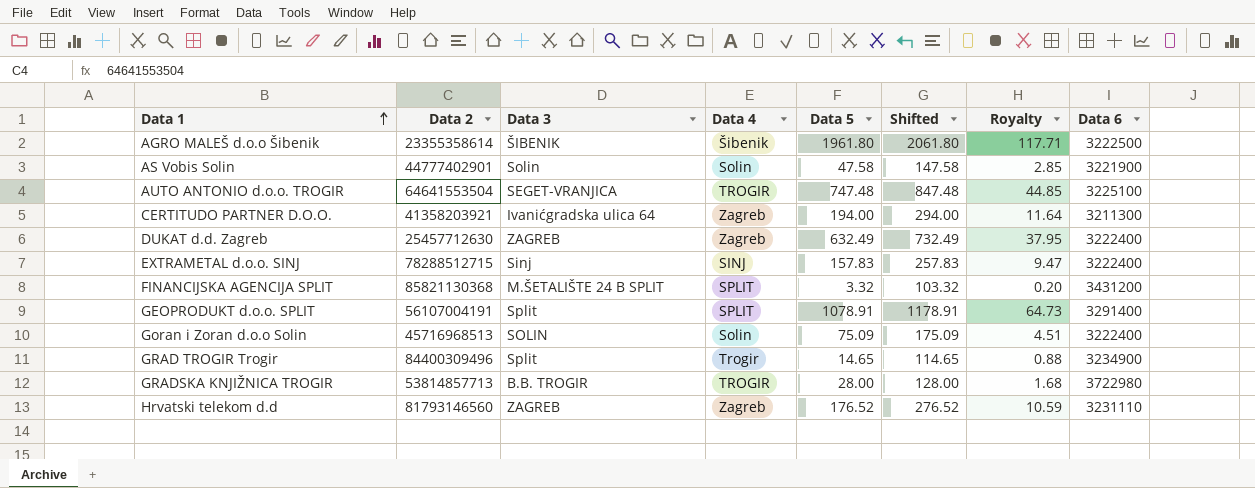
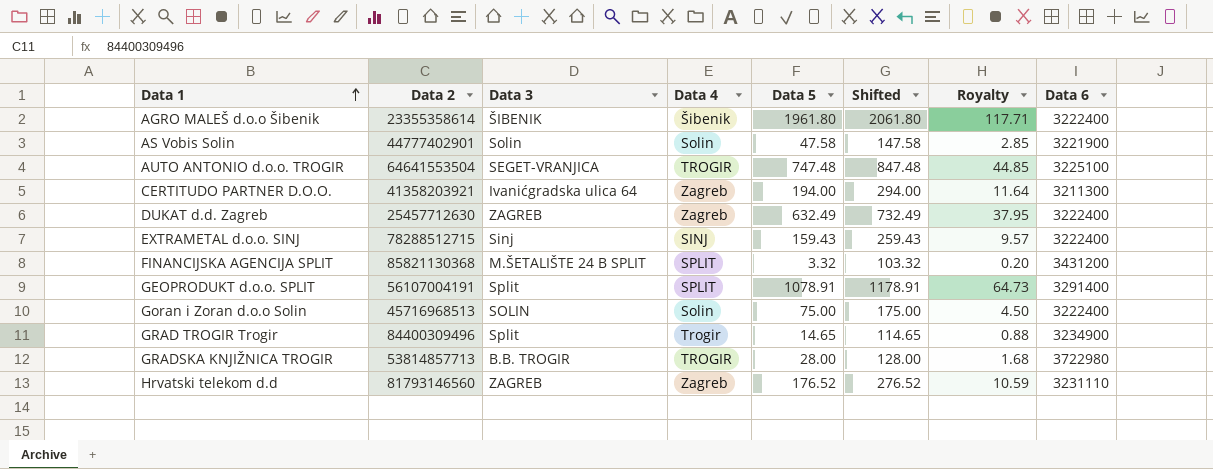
AGRO MALEŠ d.o.o Šibenik | Data 6: 3222500 -> 3222400
EXTRAMETAL d.o.o. SINJ | Data 5: 157.83 -> 159.43
EXTRAMETAL d.o.o. SINJ | Shifted: 257.83 -> 259.43
EXTRAMETAL d.o.o. SINJ | Royalty: 9.47 -> 9.57
Goran i Zoran d.o.o Solin | Data 5: 75.09 -> 75.00
Goran i Zoran d.o.o Solin | Shifted: 175.09 -> 175.00
Goran i Zoran d.o.o Solin | Royalty: 4.51 -> 4.50

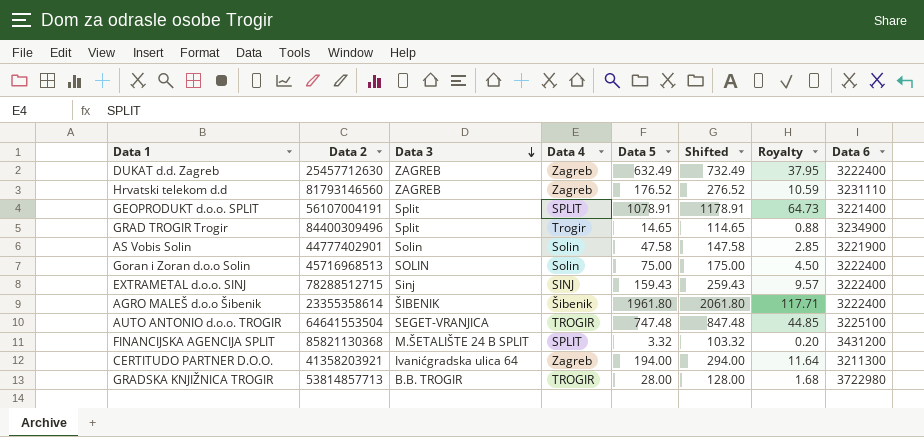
row order: Data 1 ascending -> Data 3 descending
GEOPRODUKT d.o.o. SPLIT | Data 6: 3291400 -> 3221400

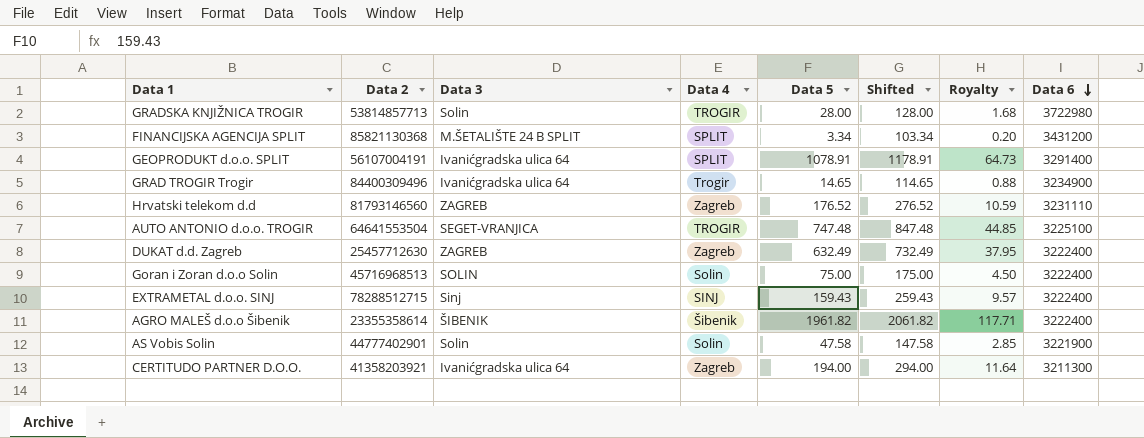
row order: Data 3 descending -> Data 6 descending
GRADSKA KNJIŽNICA TROGIR | Data 3: B.B. TROGIR -> Solin
FINANCIJSKA AGENCIJA SPLIT | Data 5: 3.32 -> 3.34
FINANCIJSKA AGENCIJA SPLIT | Shifted: 103.32 -> 103.34
GEOPRODUKT d.o.o. SPLIT | Data 3: Split -> Ivanićgradska ulica 64
GEOPRODUKT d.o.o. SPLIT | Data 6: 3221400 -> 3291400
GRAD TROGIR Trogir | Data 3: Split -> Ivanićgradska ulica 64
AGRO MALEŠ d.o.o Šibenik | Data 5: 1961.80 -> 1961.82
AGRO MALEŠ d.o.o Šibenik | Shifted: 2061.80 -> 2061.82

